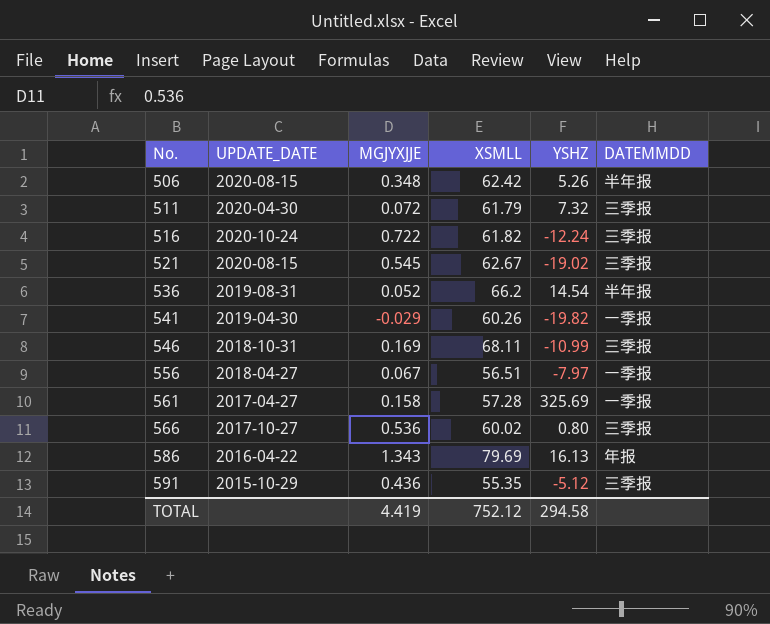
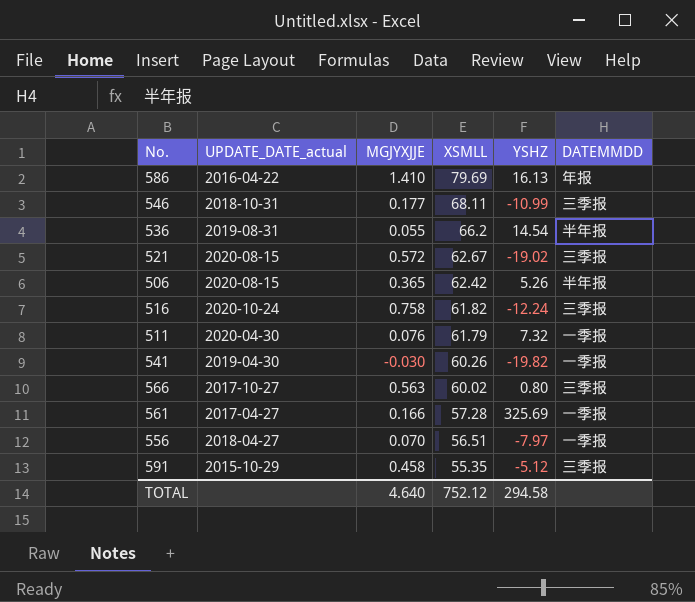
row order: No. ascending -> XSMLL descending
column name: UPDATE_DATE -> UPDATE_DATE_actual
586 | MGJYXJJE: 1.343 -> 1.410
546 | MGJYXJJE: 0.169 -> 0.177
536 | MGJYXJJE: 0.052 -> 0.055
521 | MGJYXJJE: 0.545 -> 0.572
506 | MGJYXJJE: 0.348 -> 0.365
516 | MGJYXJJE: 0.722 -> 0.758
511 | MGJYXJJE: 0.072 -> 0.076
511 | DATEMMDD: 三季报 -> 一季报
541 | MGJYXJJE: -0.029 -> -0.030
566 | MGJYXJJE: 0.536 -> 0.563
561 | MGJYXJJE: 0.158 -> 0.166
556 | MGJYXJJE: 0.067 -> 0.070
591 | MGJYXJJE: 0.436 -> 0.458
TOTAL | MGJYXJJE: 4.419 -> 4.640

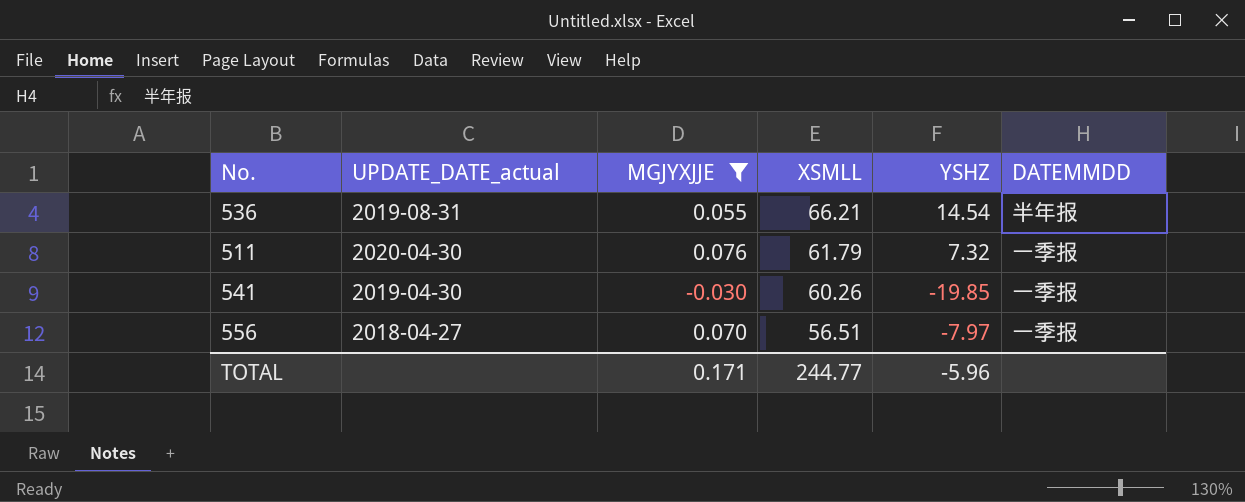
filter: none -> MGJYXJJE <= 0.076
536 | XSMLL: 66.2 -> 66.21
541 | YSHZ: -19.82 -> -19.85
TOTAL | MGJYXJJE: 4.640 -> 0.171
TOTAL | XSMLL: 752.12 -> 244.77
TOTAL | YSHZ: 294.58 -> -5.96

